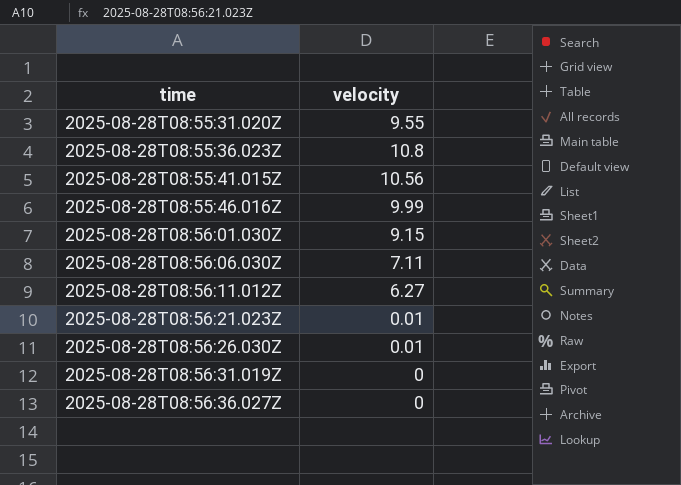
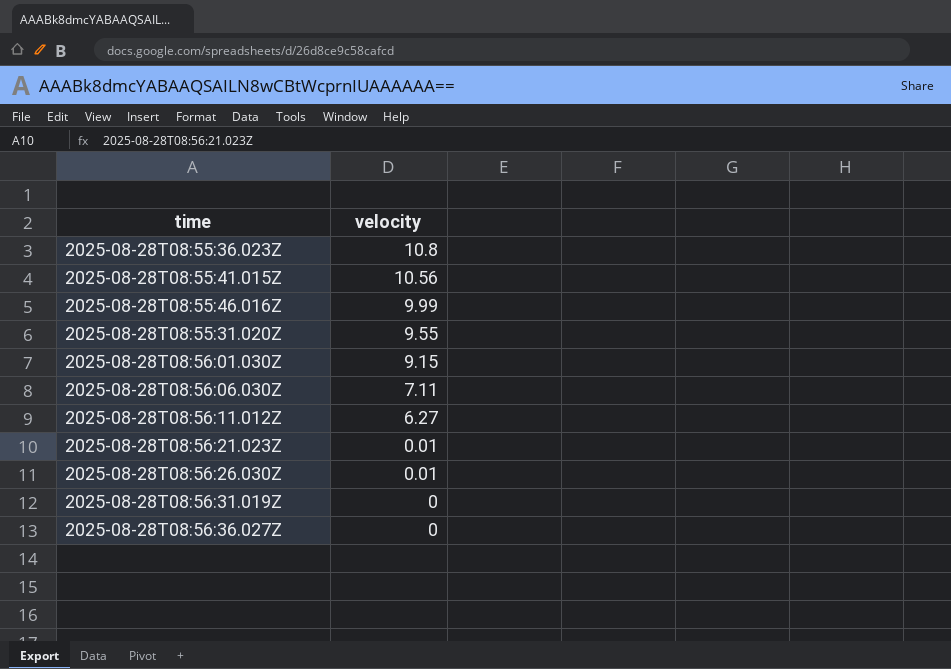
row order: time ascending -> velocity descending

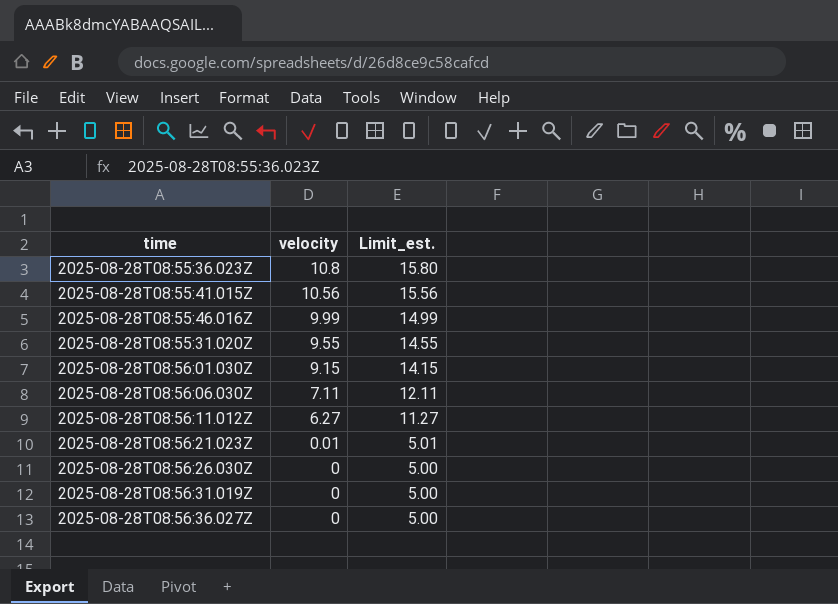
column Limit_est. | formula: none -> [velocity] + 5
2025-08-28T08:56:26.030Z | velocity: 0.01 -> 0

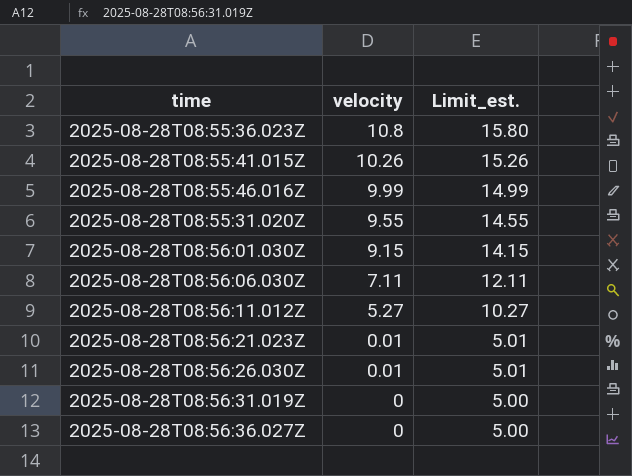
2025-08-28T08:55:41.015Z | velocity: 10.56 -> 10.26
2025-08-28T08:55:41.015Z | Limit_est.: 15.56 -> 15.26
2025-08-28T08:56:11.012Z | velocity: 6.27 -> 5.27
2025-08-28T08:56:11.012Z | Limit_est.: 11.27 -> 10.27
2025-08-28T08:56:26.030Z | velocity: 0 -> 0.01
2025-08-28T08:56:26.030Z | Limit_est.: 5.00 -> 5.01

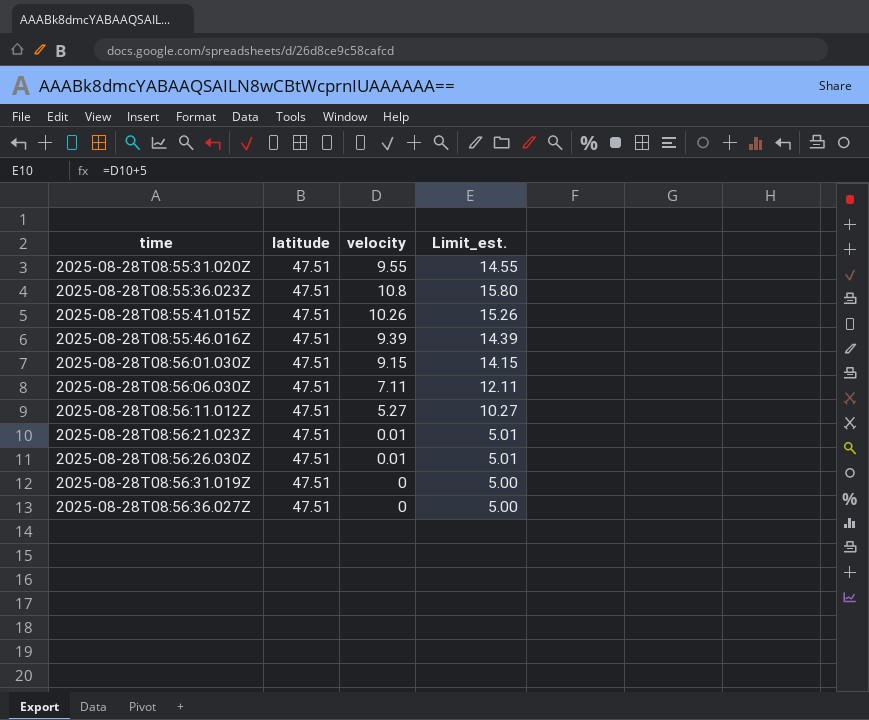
row order: velocity descending -> time ascending
column latitude | position: none -> 2
2025-08-28T08:55:46.016Z | velocity: 9.99 -> 9.39
2025-08-28T08:55:46.016Z | Limit_est.: 14.99 -> 14.39

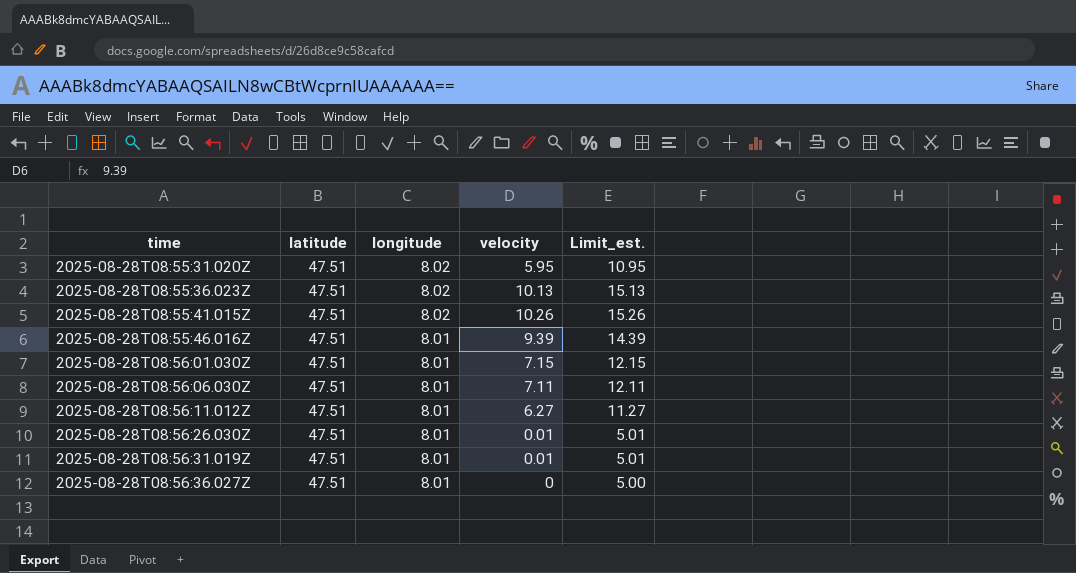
column longitude | position: none -> 3
row 2025-08-28T08:56:21.023Z: 47.51 | 0.01 | 5.01 -> none
2025-08-28T08:55:31.020Z | velocity: 9.55 -> 5.95
2025-08-28T08:55:31.020Z | Limit_est.: 14.55 -> 10.95
2025-08-28T08:55:36.023Z | velocity: 10.8 -> 10.13
2025-08-28T08:55:36.023Z | Limit_est.: 15.80 -> 15.13
2025-08-28T08:56:01.030Z | velocity: 9.15 -> 7.15
2025-08-28T08:56:01.030Z | Limit_est.: 14.15 -> 12.15
2025-08-28T08:56:11.012Z | velocity: 5.27 -> 6.27
2025-08-28T08:56:11.012Z | Limit_est.: 10.27 -> 11.27
2025-08-28T08:56:31.019Z | velocity: 0 -> 0.01
2025-08-28T08:56:31.019Z | Limit_est.: 5.00 -> 5.01

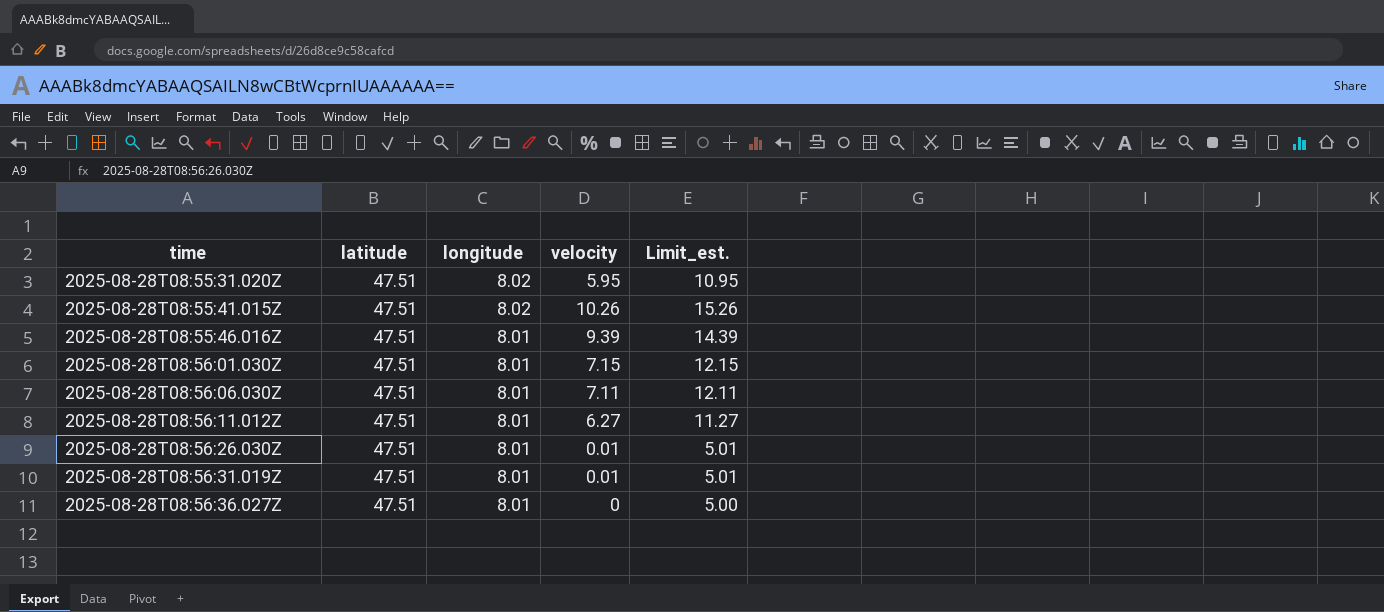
row 2025-08-28T08:55:36.023Z: 47.51 | 8.02 | 10.13 | 15.13 -> none

